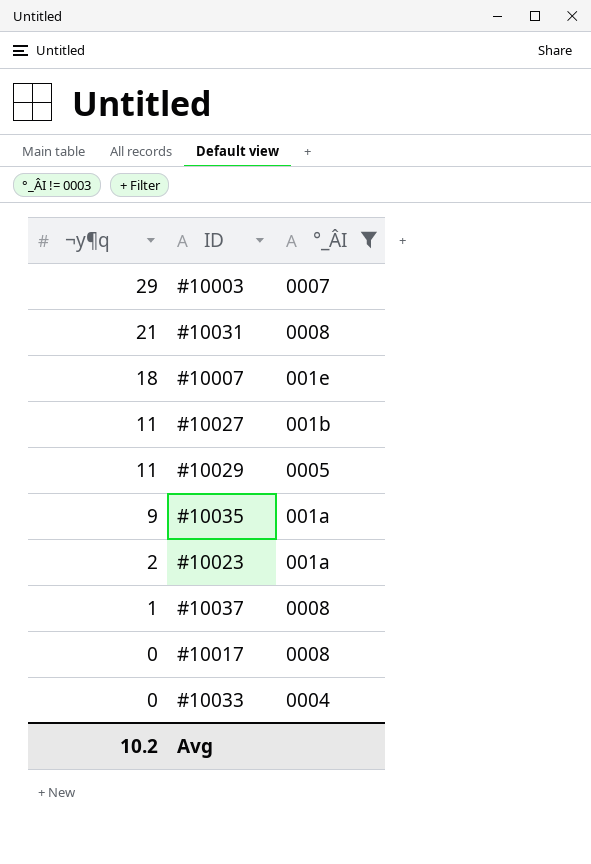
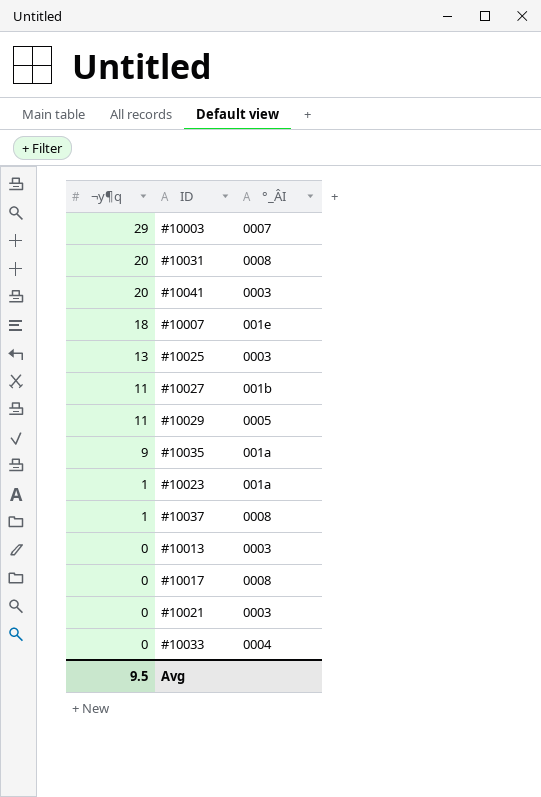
filter: °_ÂI != 0003 -> none
#10031 | ¬y¶q: 21 -> 20
#10023 | ¬y¶q: 2 -> 1
Avg | ¬y¶q: 10.2 -> 9.5

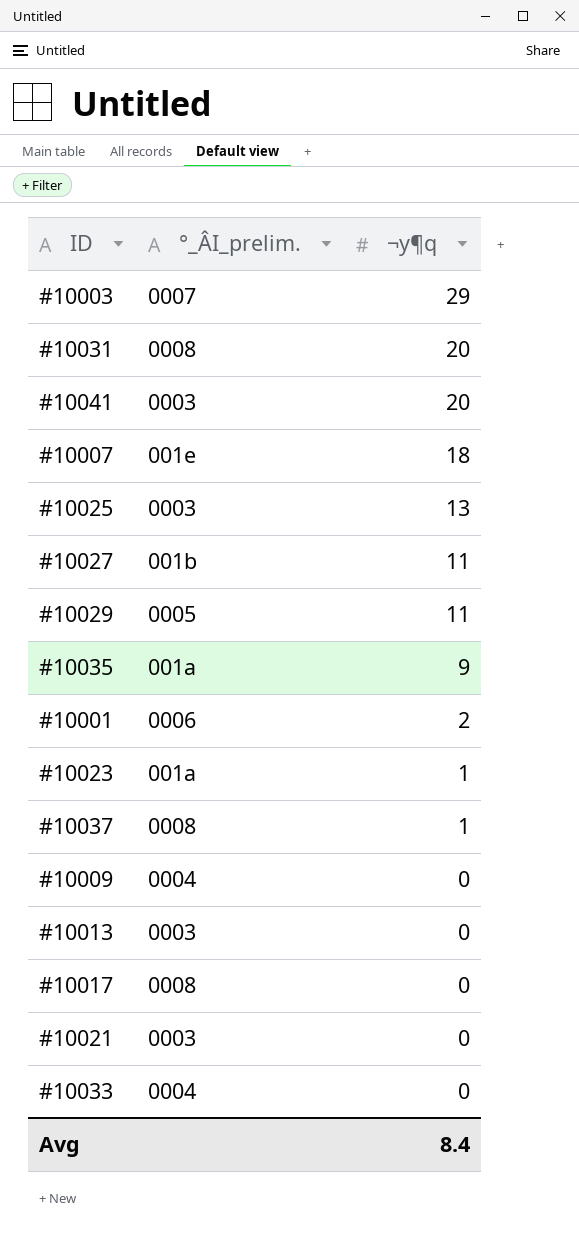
column name: °_ÂI -> °_ÂI_prelim.
column ¬y¶q | position: 1 -> 3
row #10001: none -> 0006 | 2
row #10009: none -> 0004 | 0
Avg | ¬y¶q: 9.5 -> 8.4

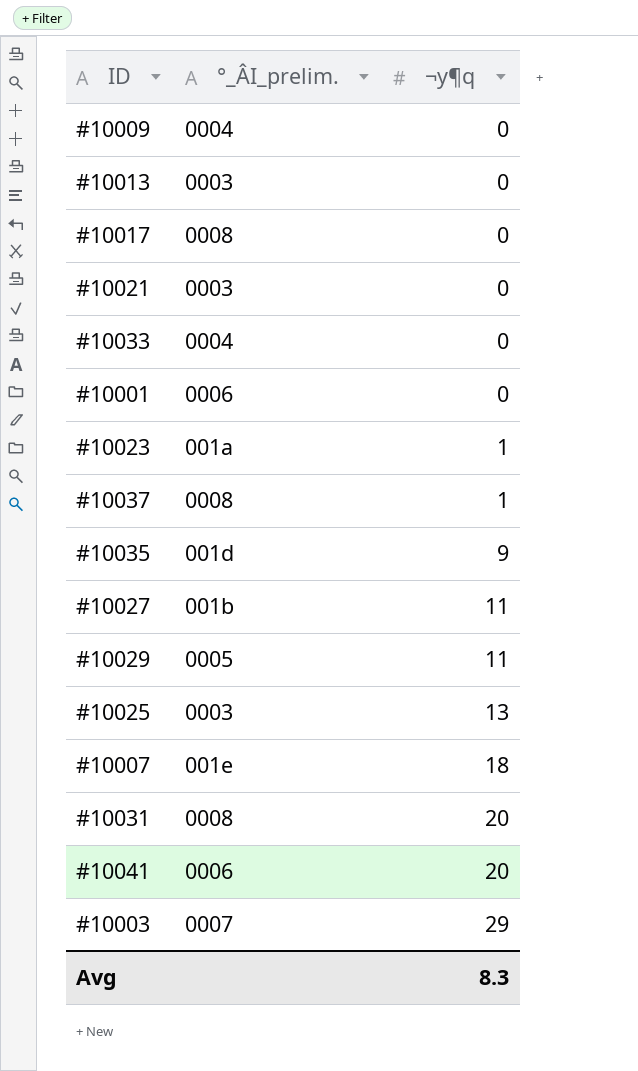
row order: ¬y¶q descending -> ¬y¶q ascending
#10001 | ¬y¶q: 2 -> 0
#10035 | °_ÂI_prelim.: 001a -> 001d
#10041 | °_ÂI_prelim.: 0003 -> 0006
Avg | ¬y¶q: 8.4 -> 8.3

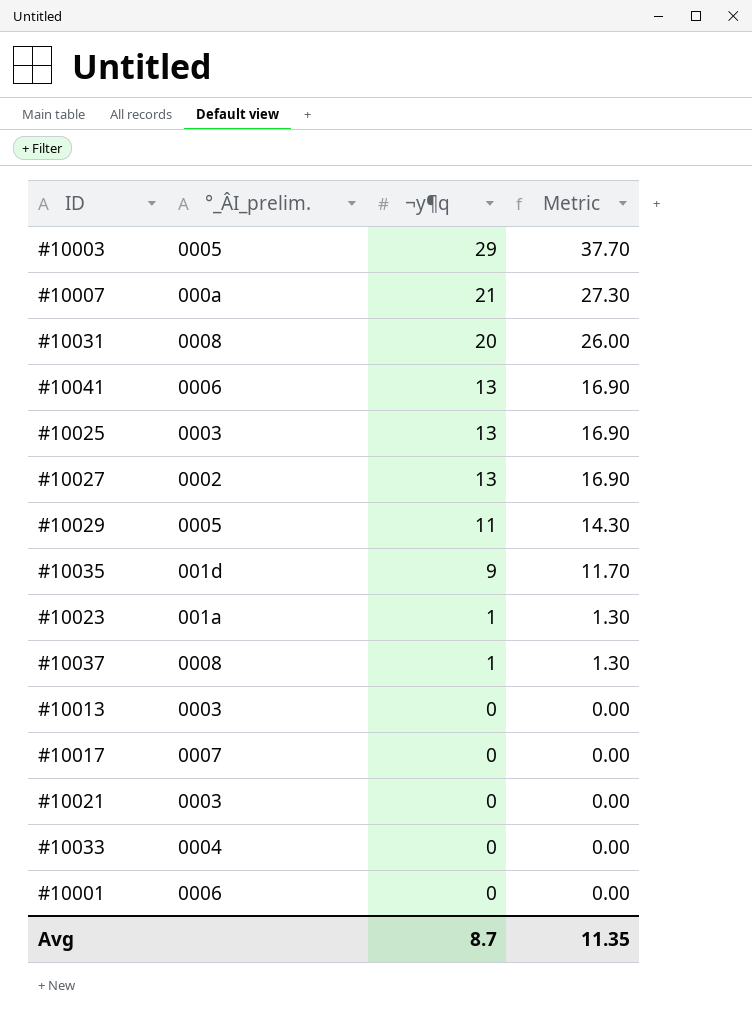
row order: ¬y¶q ascending -> ¬y¶q descending
column Metric | formula: none -> [¬y¶q] * 1.3
row #10009: 0004 | 0 -> none
#10003 | °_ÂI_prelim.: 0007 -> 0005
#10007 | °_ÂI_prelim.: 001e -> 000a
#10007 | ¬y¶q: 18 -> 21
#10041 | ¬y¶q: 20 -> 13
#10027 | °_ÂI_prelim.: 001b -> 0002
#10027 | ¬y¶q: 11 -> 13
#10017 | °_ÂI_prelim.: 0008 -> 0007
Avg | ¬y¶q: 8.3 -> 8.7

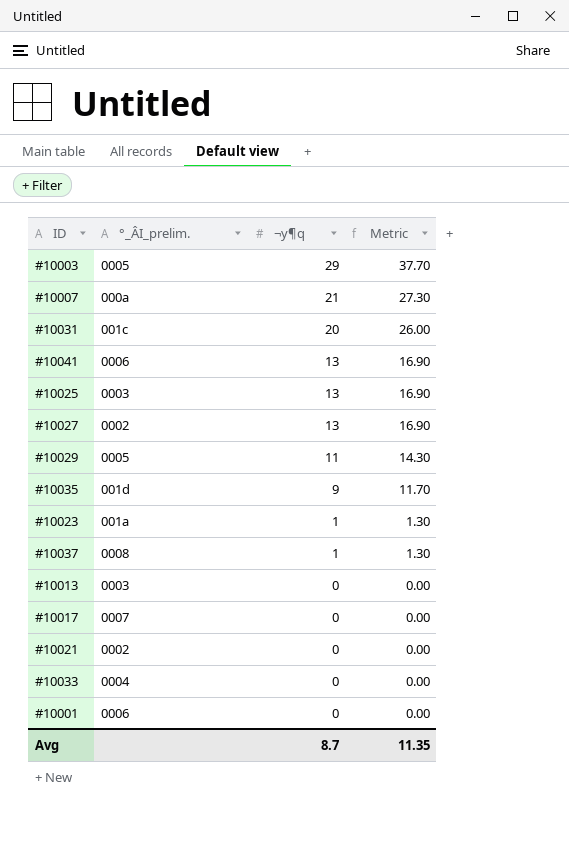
#10031 | °_ÂI_prelim.: 0008 -> 001c
#10021 | °_ÂI_prelim.: 0003 -> 0002

